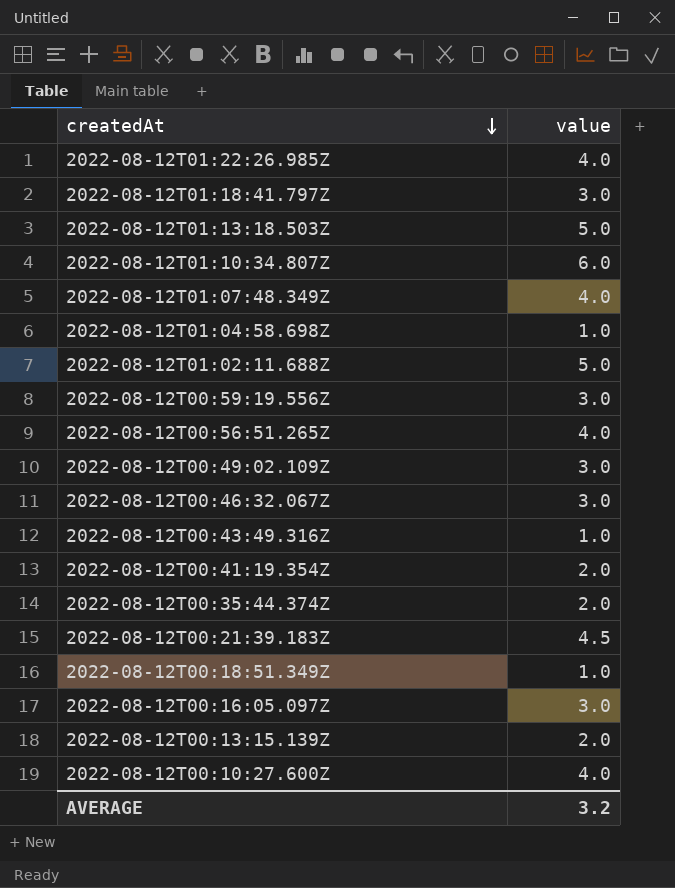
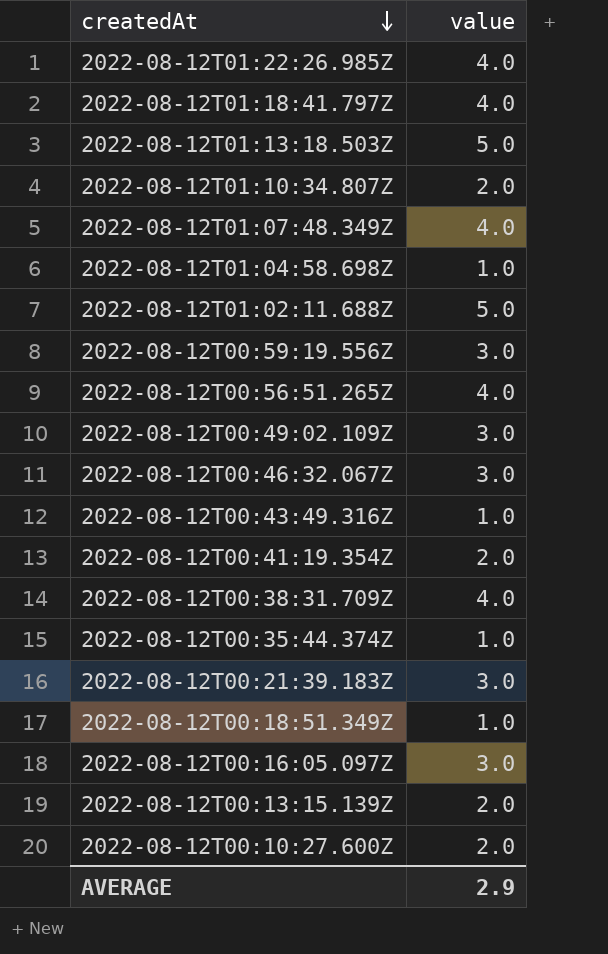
2022-08-12T01:18:41.797Z | value: 3.0 -> 4.0
2022-08-12T01:10:34.807Z | value: 6.0 -> 2.0
row 2022-08-12T00:38:31.709Z: none -> 4.0
2022-08-12T00:35:44.374Z | value: 2.0 -> 1.0
2022-08-12T00:21:39.183Z | value: 4.5 -> 3.0
2022-08-12T00:10:27.600Z | value: 4.0 -> 2.0
AVERAGE | value: 3.2 -> 2.9

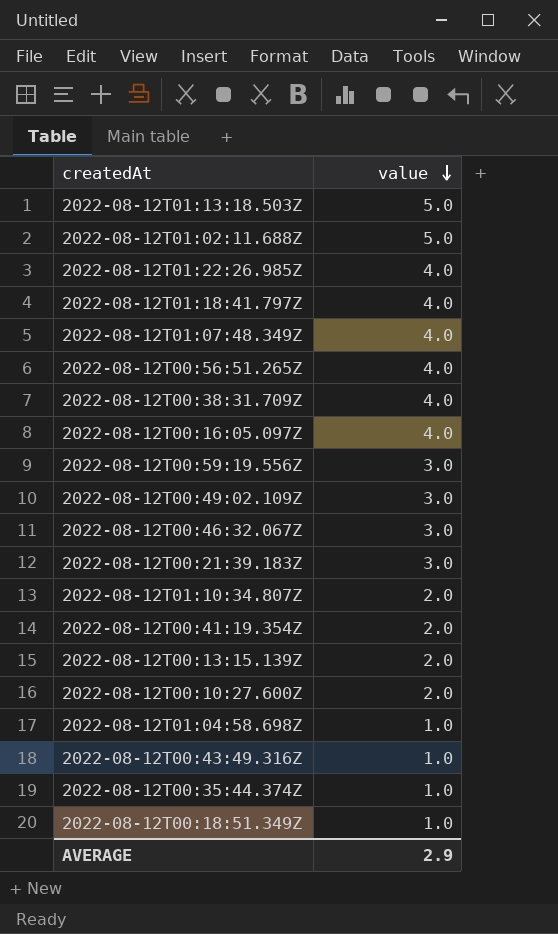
row order: createdAt descending -> value descending
2022-08-12T00:16:05.097Z | value: 3.0 -> 4.0

